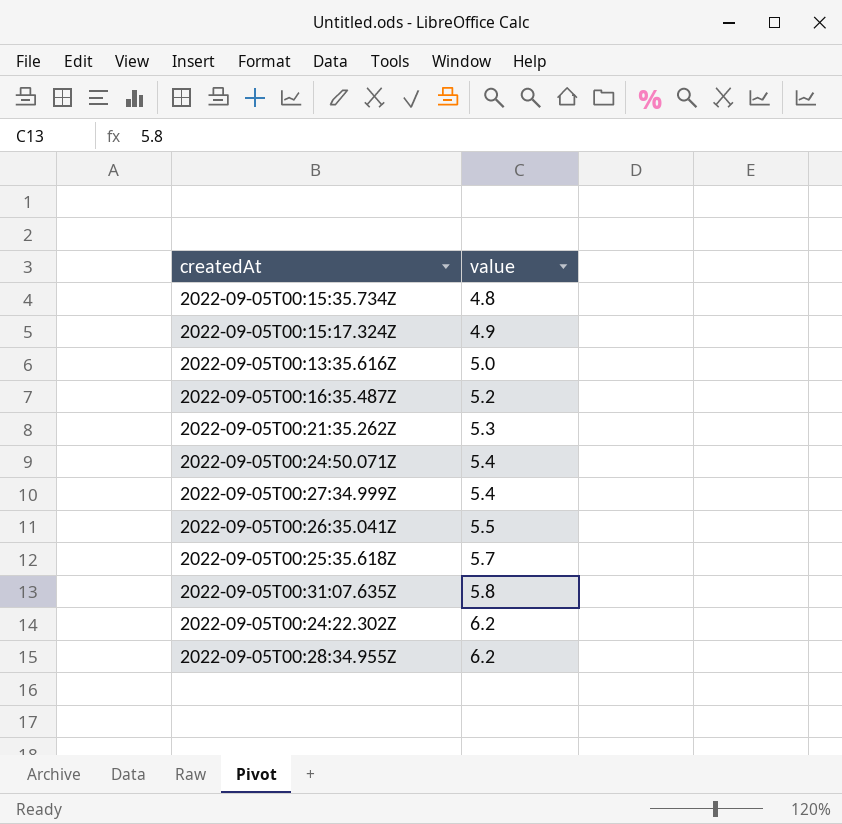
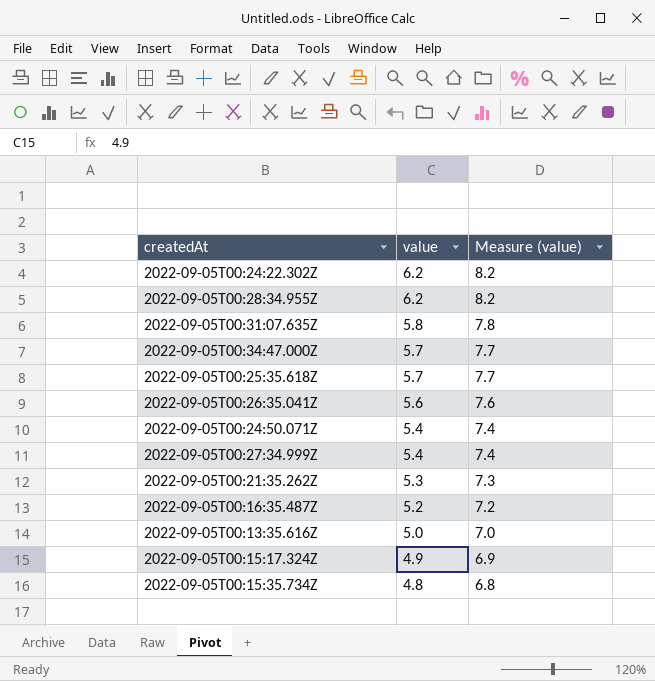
row order: value ascending -> value descending
column Measure (value) | formula: none -> [value] + 2
row 2022-09-05T00:34:47.000Z: none -> 5.7 | 7.7
2022-09-05T00:26:35.041Z | value: 5.5 -> 5.6

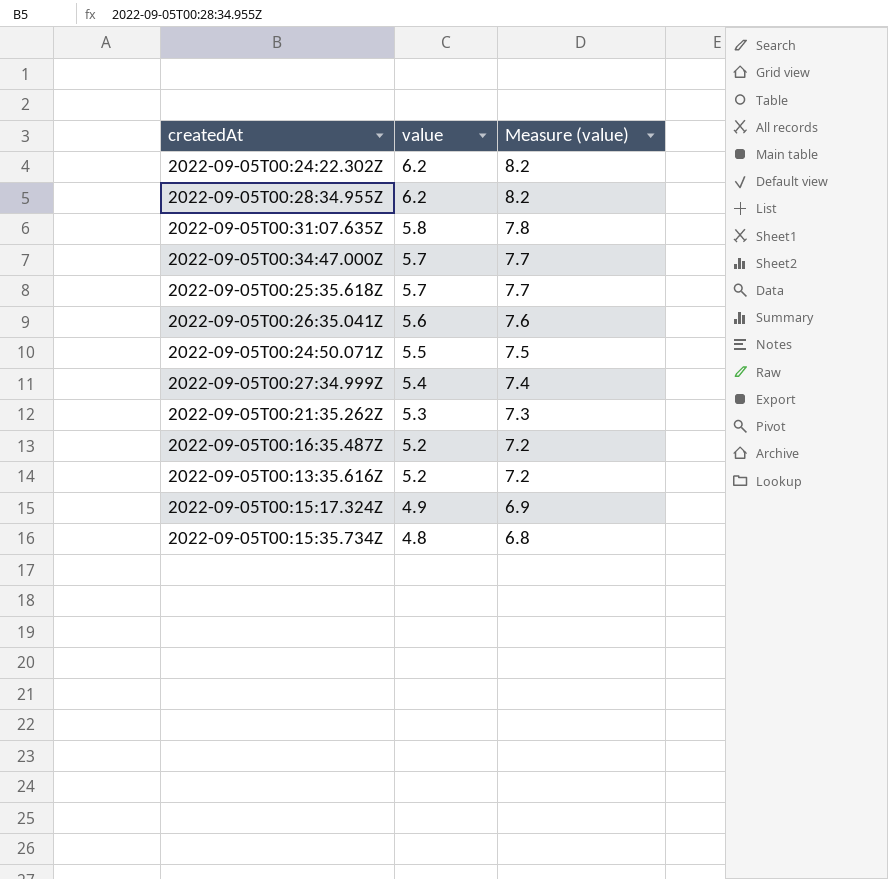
2022-09-05T00:24:50.071Z | value: 5.4 -> 5.5
2022-09-05T00:24:50.071Z | Measure (value): 7.4 -> 7.5
2022-09-05T00:13:35.616Z | value: 5.0 -> 5.2
2022-09-05T00:13:35.616Z | Measure (value): 7.0 -> 7.2

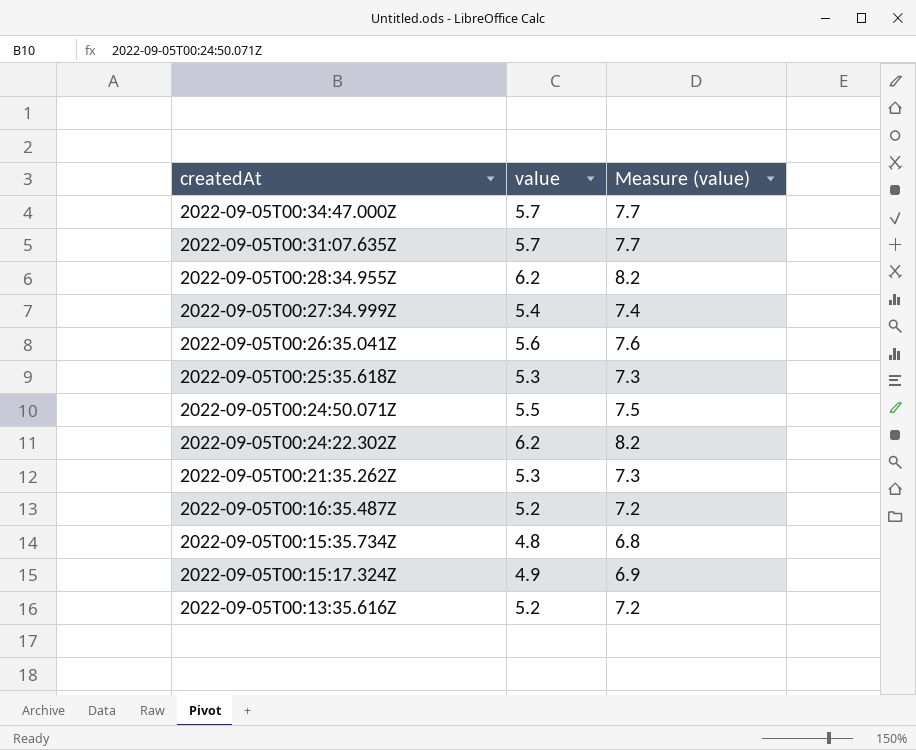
row order: value descending -> createdAt descending
2022-09-05T00:31:07.635Z | value: 5.8 -> 5.7
2022-09-05T00:31:07.635Z | Measure (value): 7.8 -> 7.7
2022-09-05T00:25:35.618Z | value: 5.7 -> 5.3
2022-09-05T00:25:35.618Z | Measure (value): 7.7 -> 7.3

